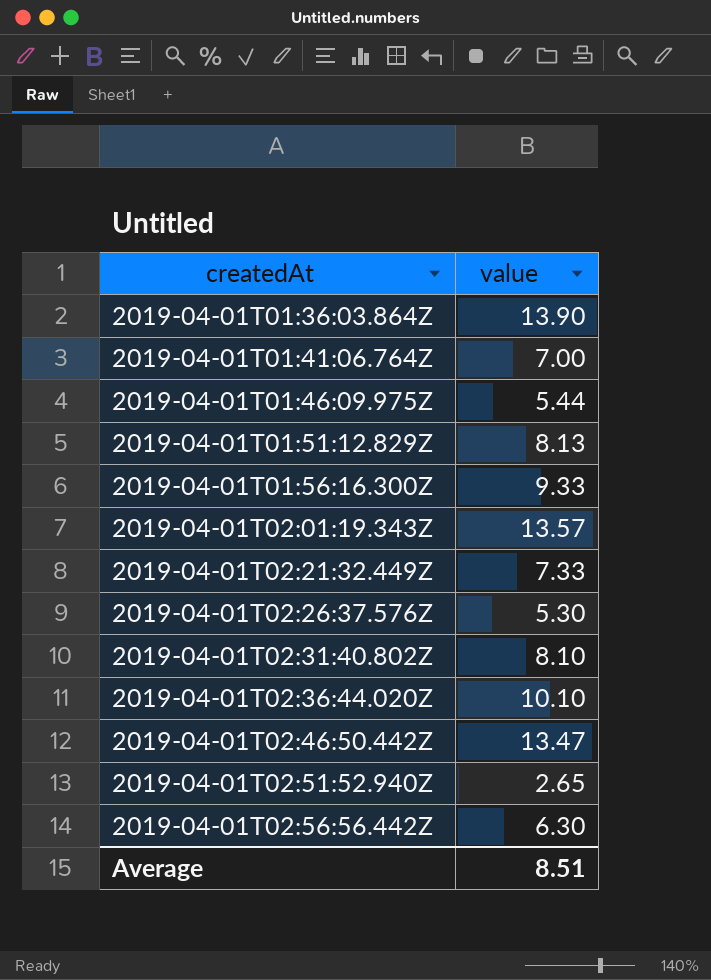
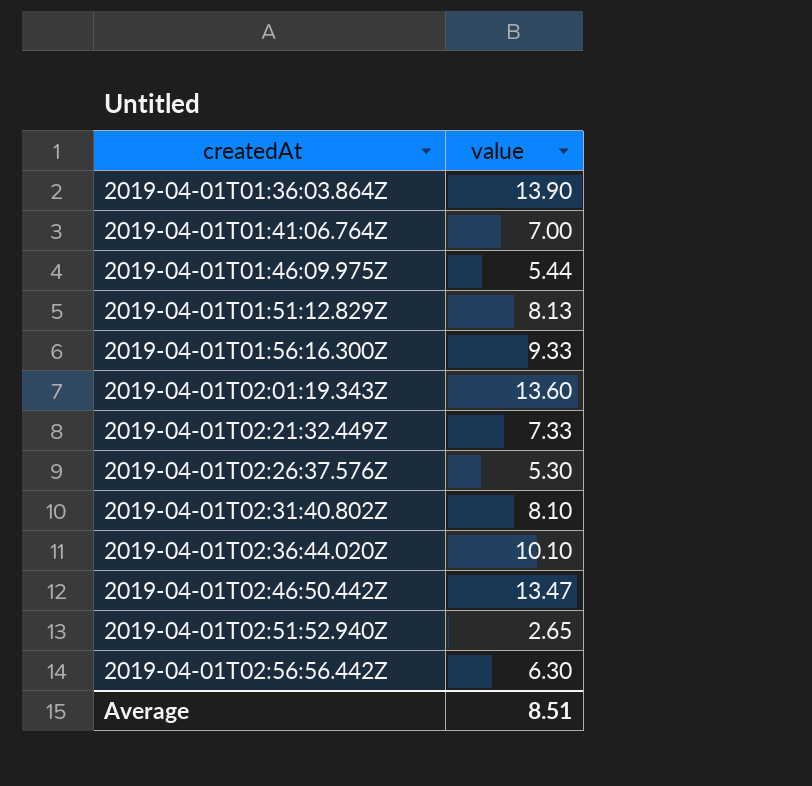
2019-04-01T02:01:19.343Z | value: 13.57 -> 13.60

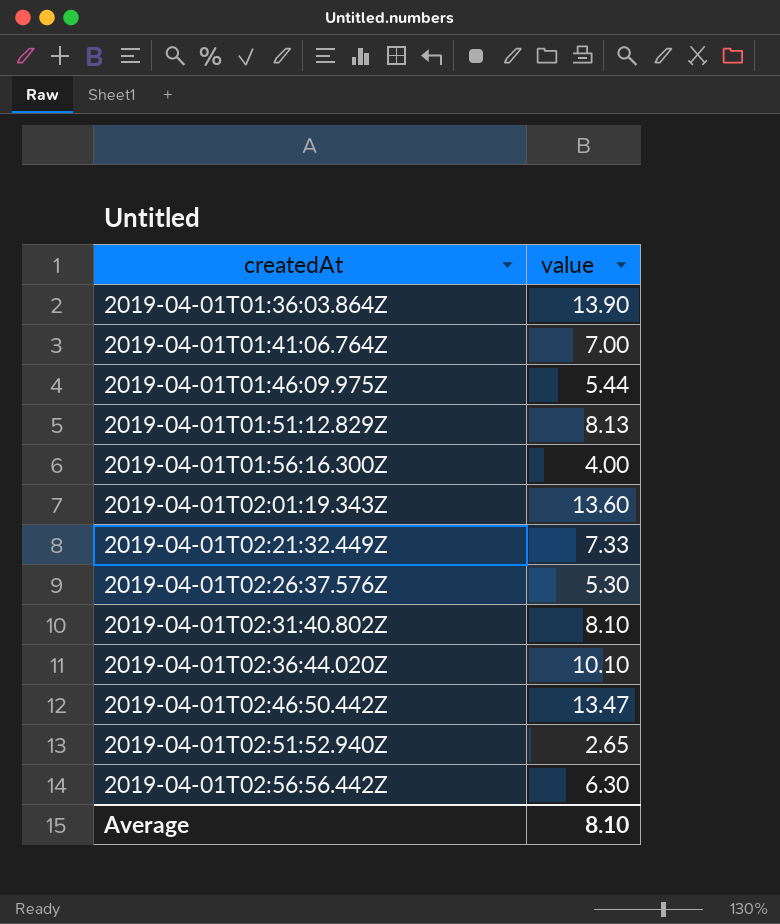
2019-04-01T01:56:16.300Z | value: 9.33 -> 4.00
Average | value: 8.51 -> 8.10

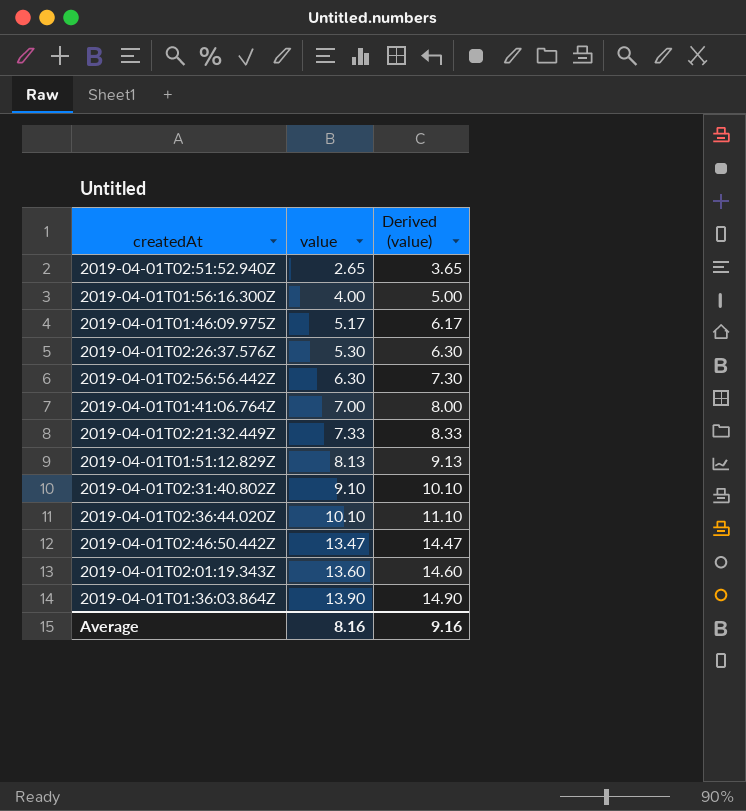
row order: createdAt ascending -> value ascending
column Derived (value) | formula: none -> [value] + 1
2019-04-01T01:46:09.975Z | value: 5.44 -> 5.17
2019-04-01T02:31:40.802Z | value: 8.10 -> 9.10
Average | value: 8.10 -> 8.16

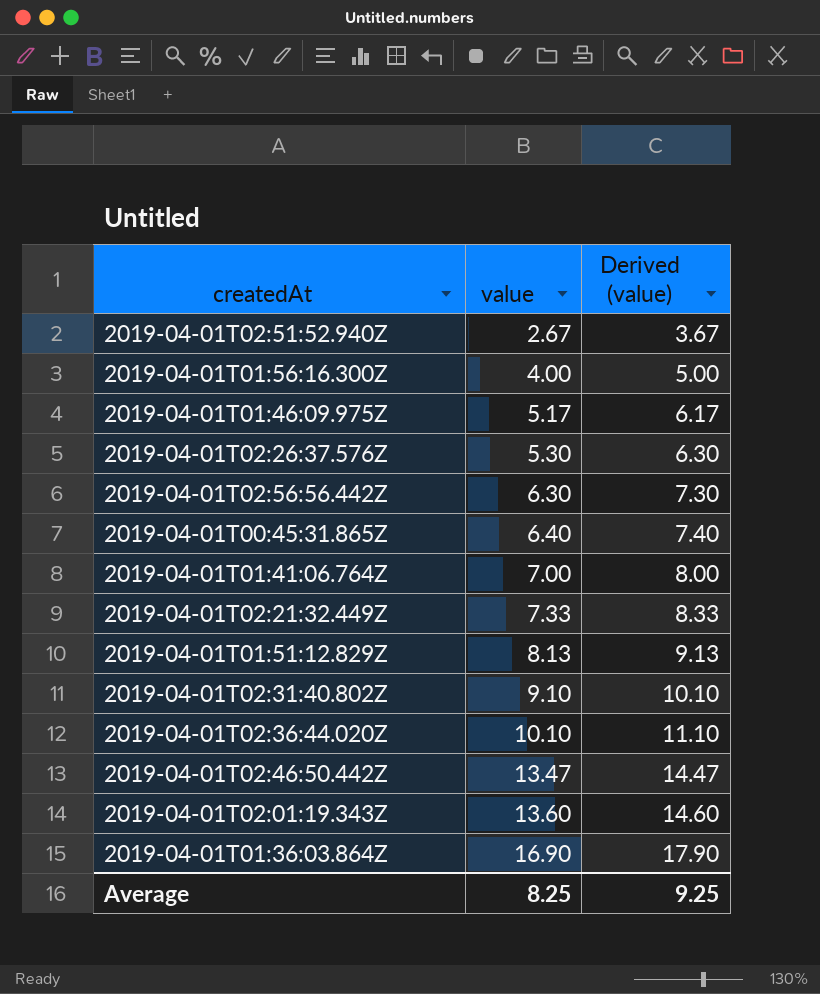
2019-04-01T02:51:52.940Z | value: 2.65 -> 2.67
2019-04-01T02:51:52.940Z | Derived (value): 3.65 -> 3.67
row 2019-04-01T00:45:31.865Z: none -> 6.40 | 7.40
2019-04-01T01:36:03.864Z | value: 13.90 -> 16.90
2019-04-01T01:36:03.864Z | Derived (value): 14.90 -> 17.90
Average | value: 8.16 -> 8.25
Average | Derived (value): 9.16 -> 9.25

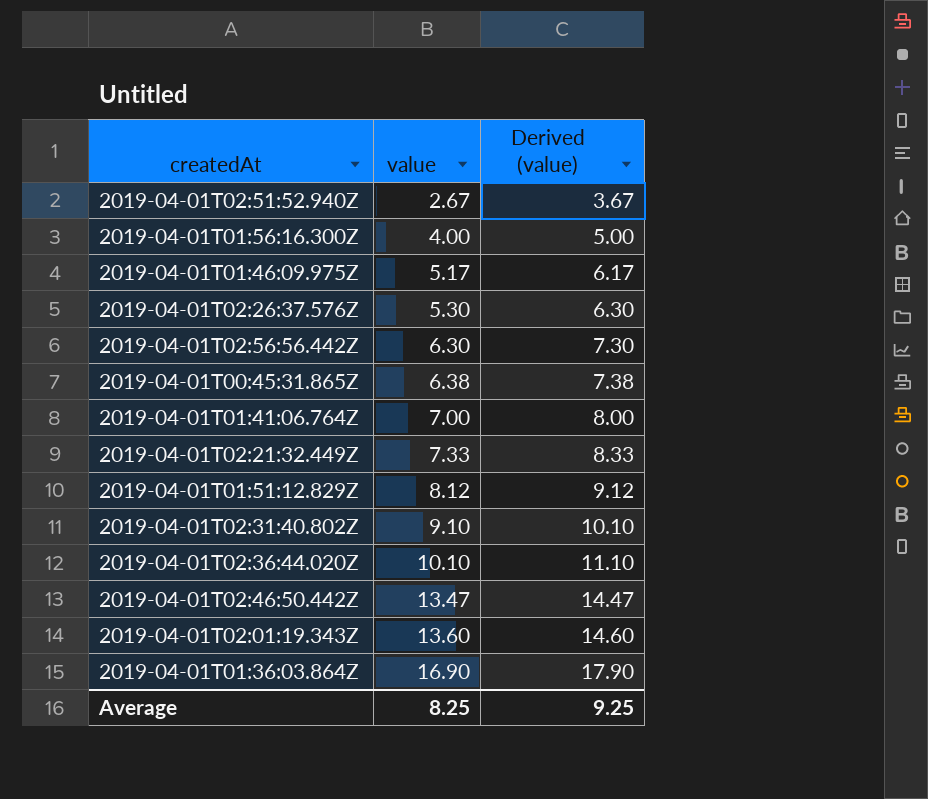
2019-04-01T00:45:31.865Z | value: 6.40 -> 6.38
2019-04-01T00:45:31.865Z | Derived (value): 7.40 -> 7.38
2019-04-01T01:51:12.829Z | value: 8.13 -> 8.12
2019-04-01T01:51:12.829Z | Derived (value): 9.13 -> 9.12

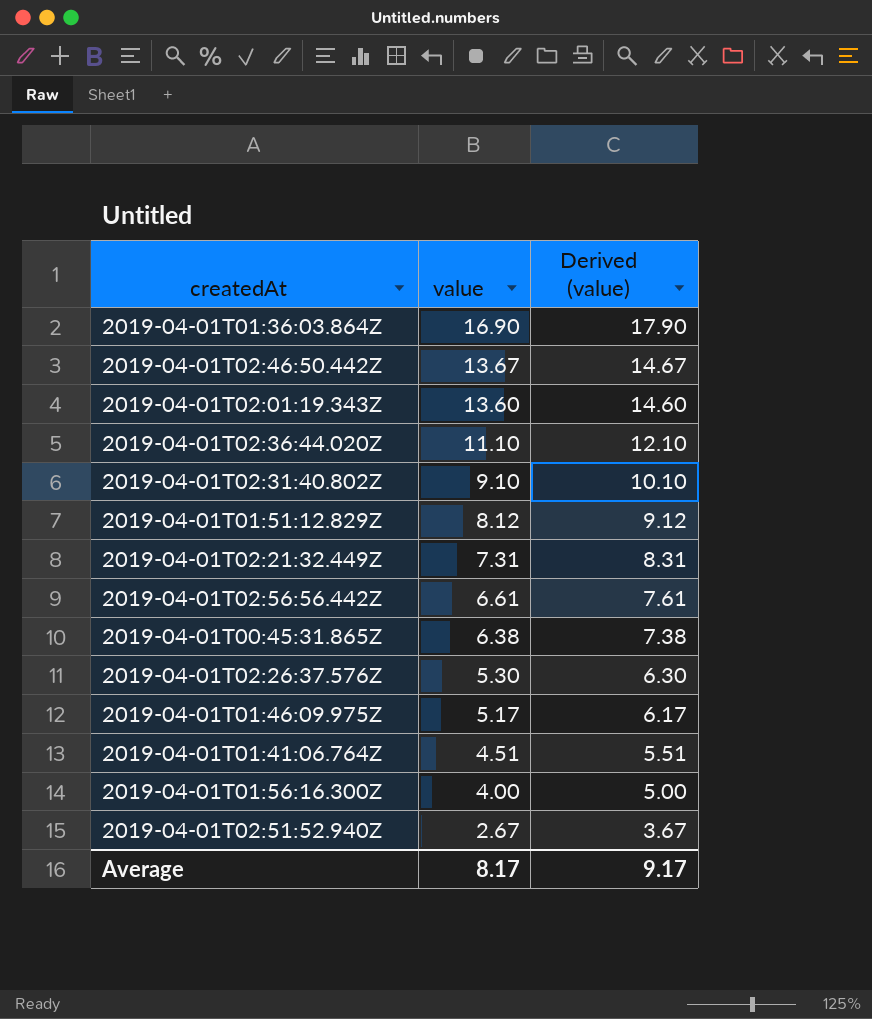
row order: value ascending -> value descending
2019-04-01T02:46:50.442Z | value: 13.47 -> 13.67
2019-04-01T02:46:50.442Z | Derived (value): 14.47 -> 14.67
2019-04-01T02:36:44.020Z | value: 10.10 -> 11.10
2019-04-01T02:36:44.020Z | Derived (value): 11.10 -> 12.10
2019-04-01T02:21:32.449Z | value: 7.33 -> 7.31
2019-04-01T02:21:32.449Z | Derived (value): 8.33 -> 8.31
2019-04-01T02:56:56.442Z | value: 6.30 -> 6.61
2019-04-01T02:56:56.442Z | Derived (value): 7.30 -> 7.61
2019-04-01T01:41:06.764Z | value: 7.00 -> 4.51
2019-04-01T01:41:06.764Z | Derived (value): 8.00 -> 5.51
Average | value: 8.25 -> 8.17
Average | Derived (value): 9.25 -> 9.17

